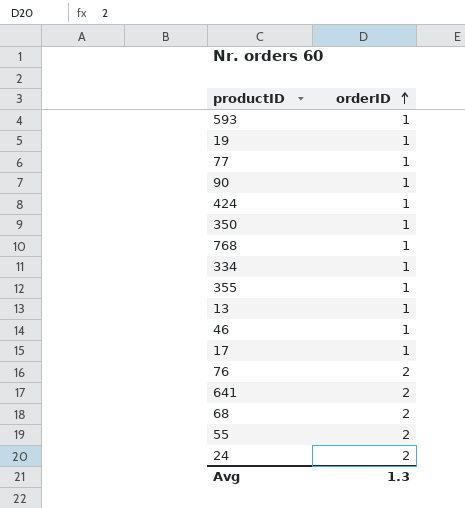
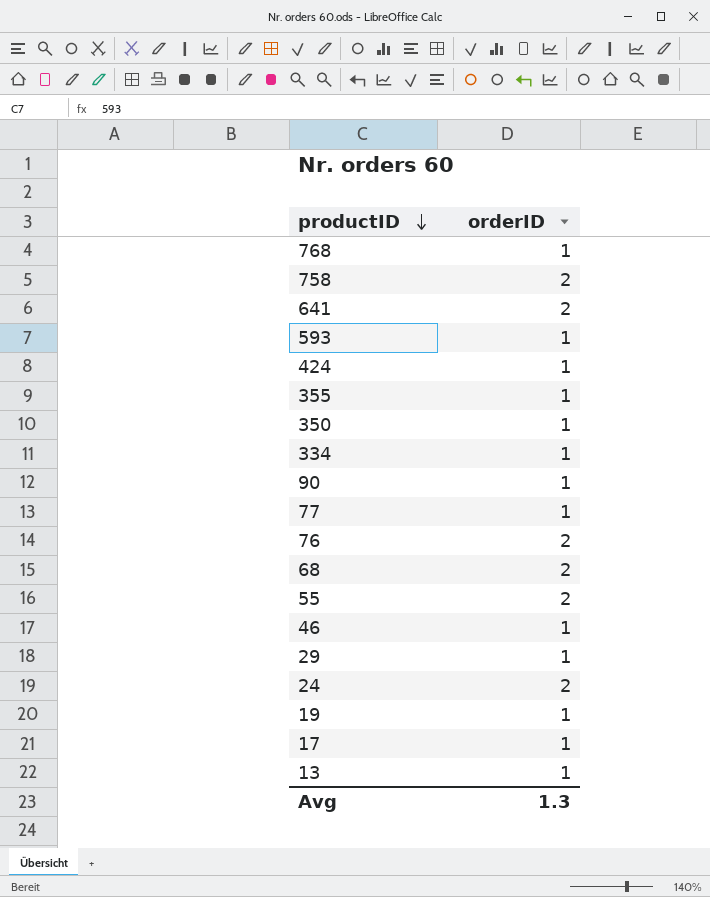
row order: orderID ascending -> productID descending
row 758: none -> 2
row 29: none -> 1

